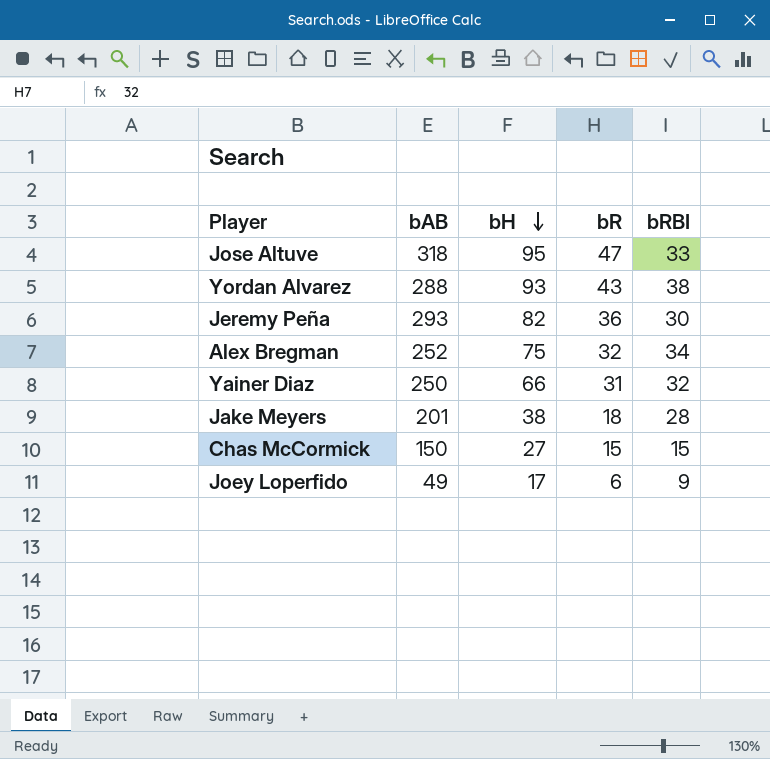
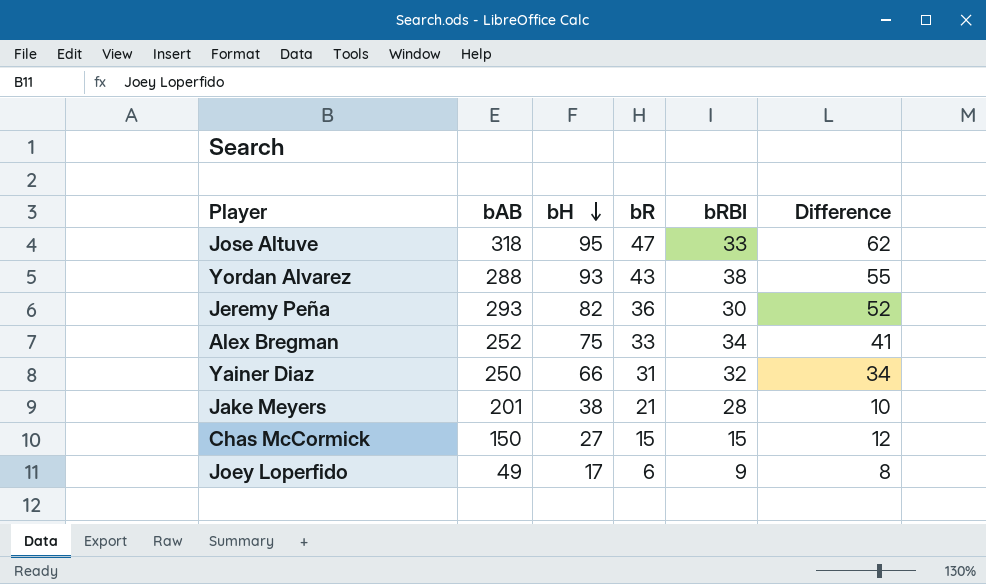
column Difference | formula: none -> [bH] - [bRBI]
Alex Bregman | bR: 32 -> 33
Jake Meyers | bR: 18 -> 21

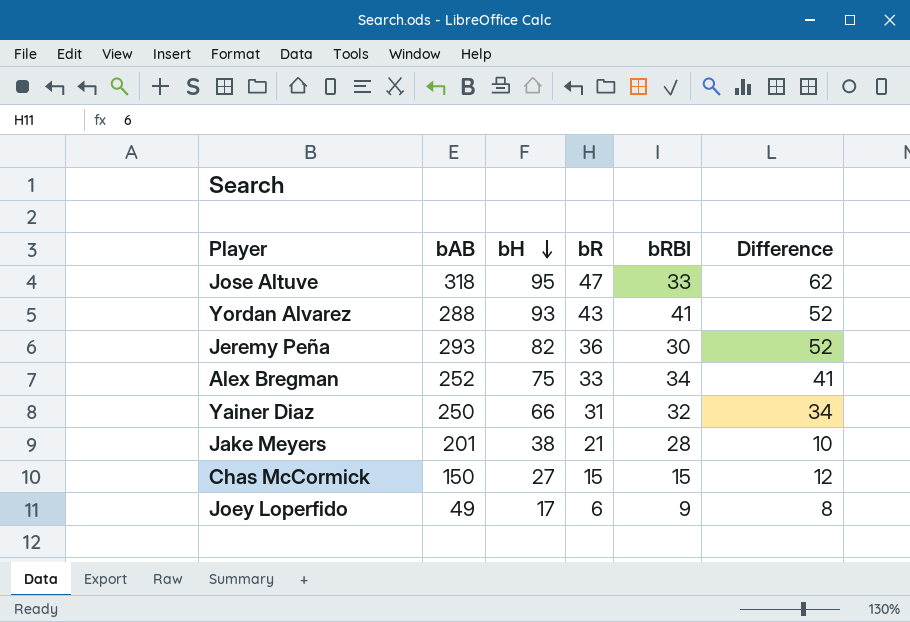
Yordan Alvarez | bRBI: 38 -> 41
Yordan Alvarez | Difference: 55 -> 52

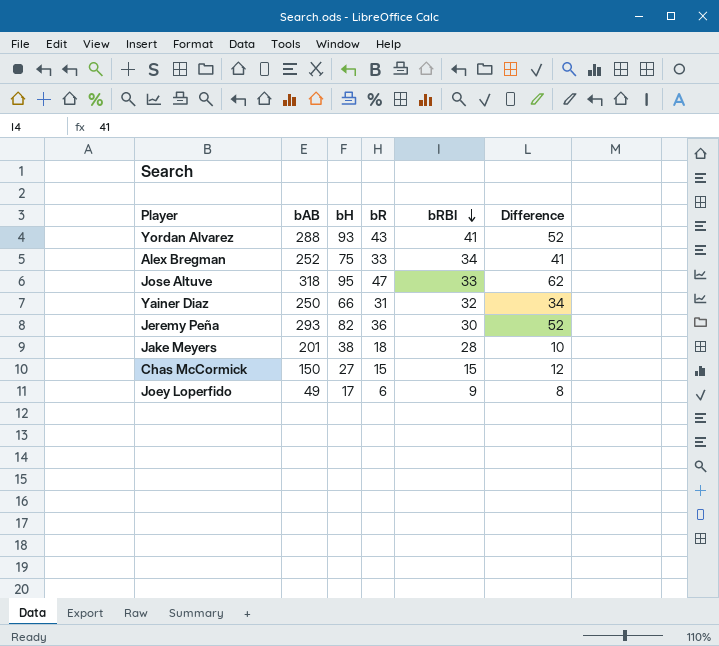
row order: bH descending -> bRBI descending
Jake Meyers | bR: 21 -> 18

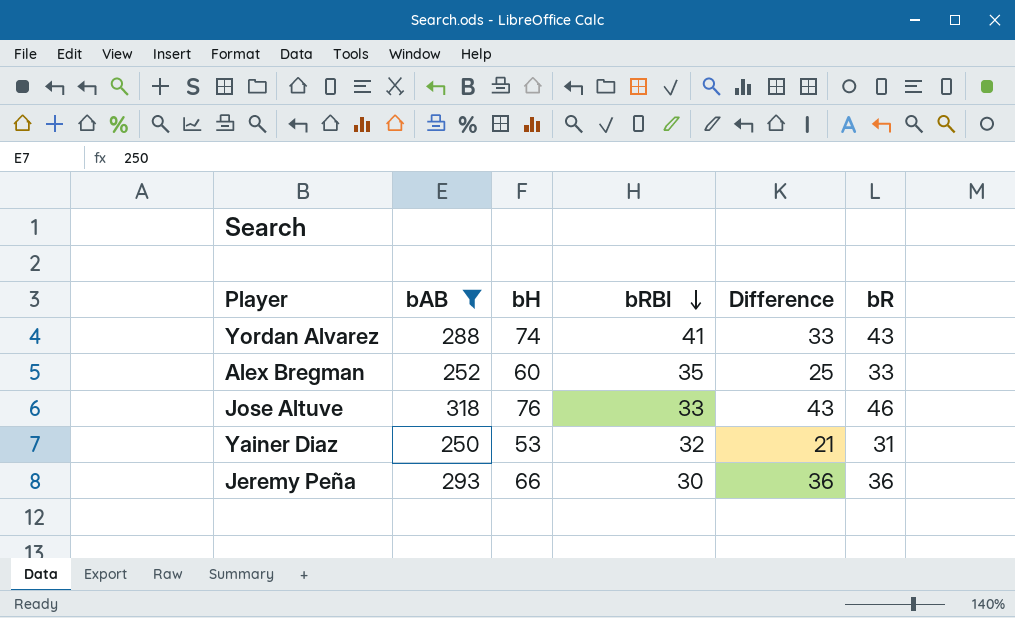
filter: none -> bAB >= 250
column bR | position: 4 -> 6
Yordan Alvarez | bH: 93 -> 74
Yordan Alvarez | Difference: 52 -> 33
Alex Bregman | bH: 75 -> 60
Alex Bregman | bRBI: 34 -> 35
Alex Bregman | Difference: 41 -> 25
Jose Altuve | bH: 95 -> 76
Jose Altuve | Difference: 62 -> 43
Jose Altuve | bR: 47 -> 46
Yainer Diaz | bH: 66 -> 53
Yainer Diaz | Difference: 34 -> 21
Jeremy Peña | bH: 82 -> 66
Jeremy Peña | Difference: 52 -> 36

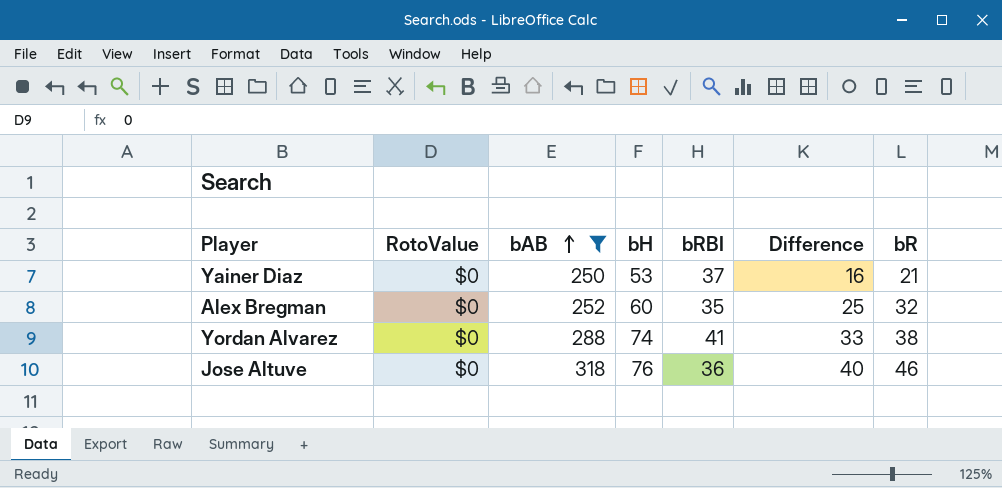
row order: bRBI descending -> bAB ascending
column RotoValue | position: none -> 2
row Jeremy Peña: 293 | 66 | 30 | 36 | 36 -> none
Yainer Diaz | bRBI: 32 -> 37
Yainer Diaz | Difference: 21 -> 16
Yainer Diaz | bR: 31 -> 21
Alex Bregman | bR: 33 -> 32
Yordan Alvarez | bR: 43 -> 38
Jose Altuve | bRBI: 33 -> 36
Jose Altuve | Difference: 43 -> 40

